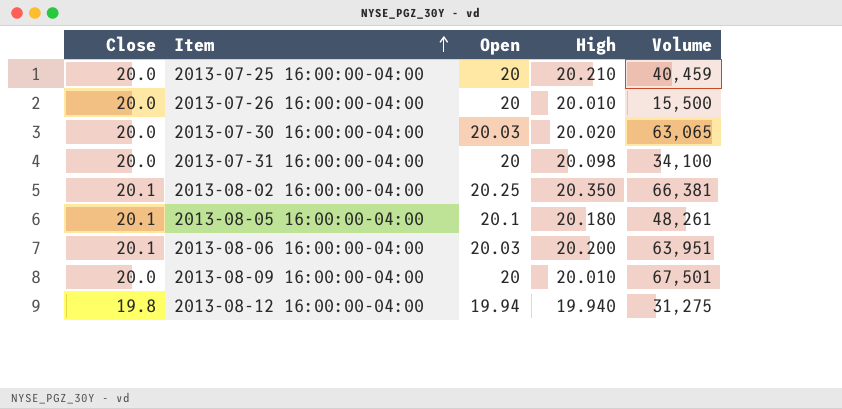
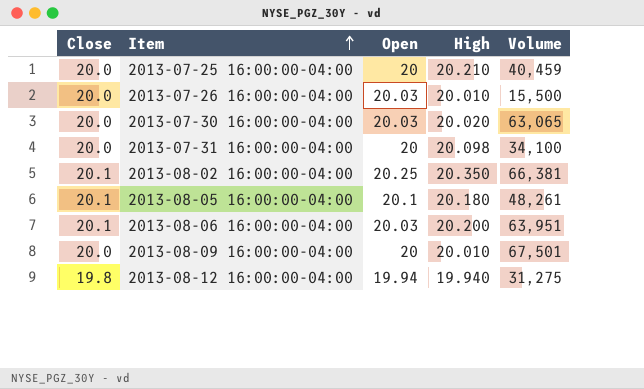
2013-07-26 16:00:00-04:00 | Open: 20 -> 20.03

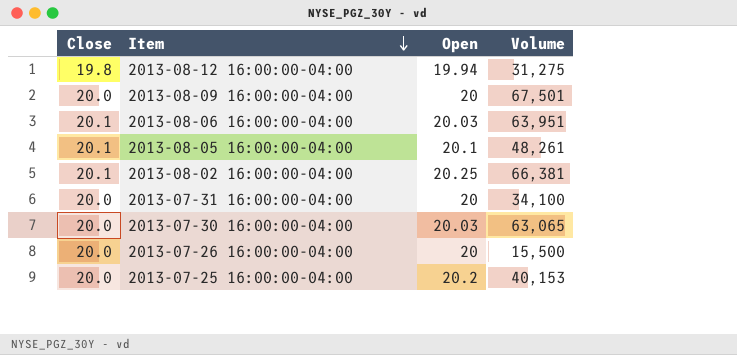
row order: Item ascending -> Item descending
column High | position: 4 -> none
2013-07-26 16:00:00-04:00 | Open: 20.03 -> 20
2013-07-25 16:00:00-04:00 | Open: 20 -> 20.2
2013-07-25 16:00:00-04:00 | Volume: 40,459 -> 40,153

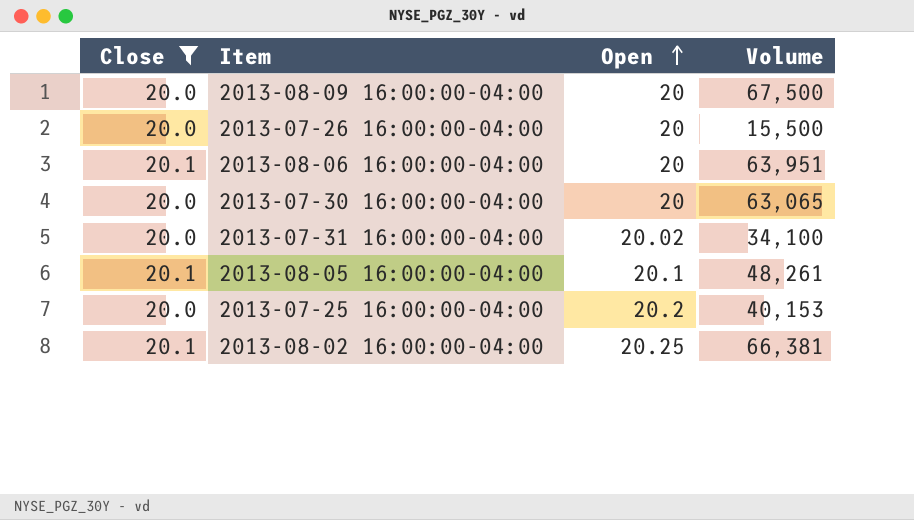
filter: none -> Close != 19.8
row order: Item descending -> Open ascending
2013-08-09 16:00:00-04:00 | Volume: 67,501 -> 67,500
2013-08-06 16:00:00-04:00 | Open: 20.03 -> 20
2013-07-30 16:00:00-04:00 | Open: 20.03 -> 20
2013-07-31 16:00:00-04:00 | Open: 20 -> 20.02

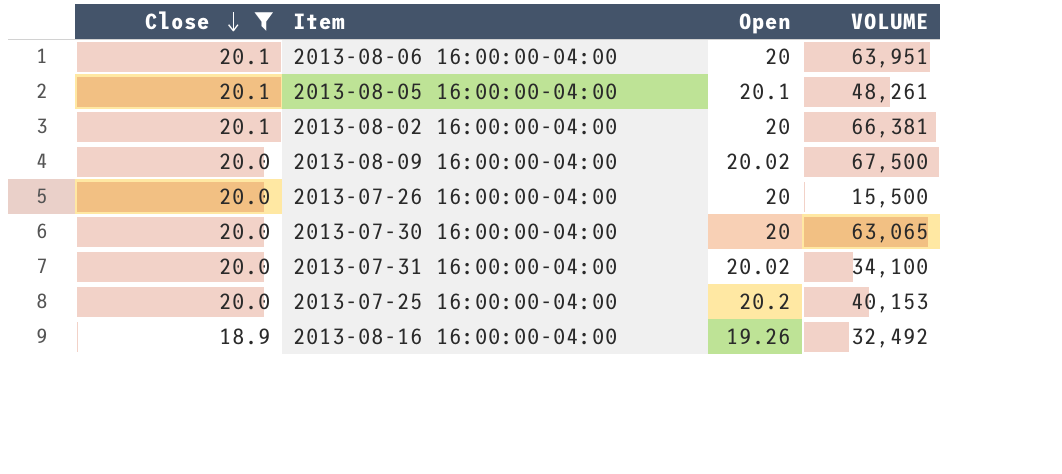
row order: Open ascending -> Close descending
column name: Volume -> VOLUME
2013-08-02 16:00:00-04:00 | Open: 20.25 -> 20
2013-08-09 16:00:00-04:00 | Open: 20 -> 20.02
row 2013-08-16 16:00:00-04:00: none -> 18.9 | 19.26 | 32,492

